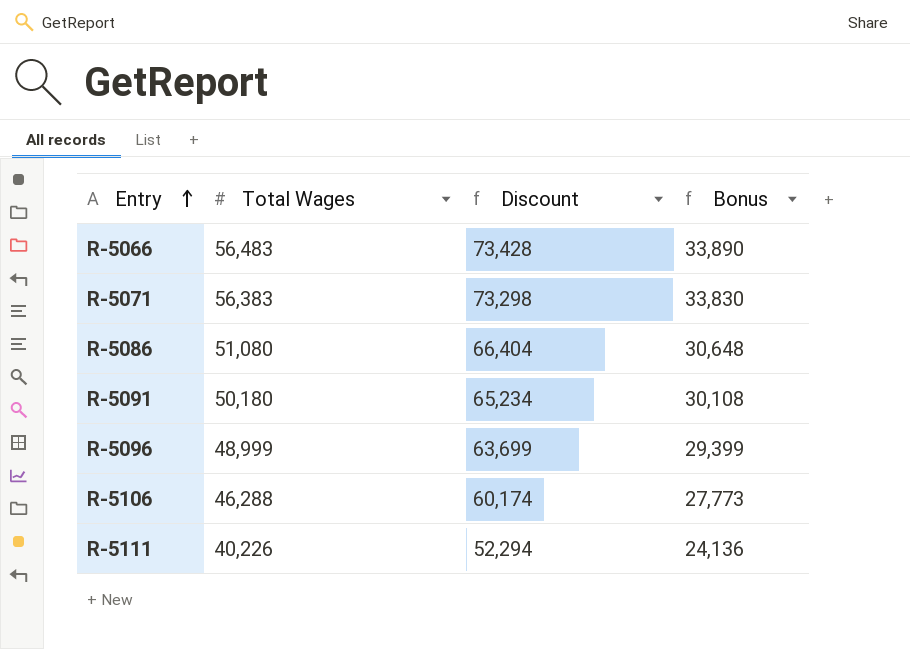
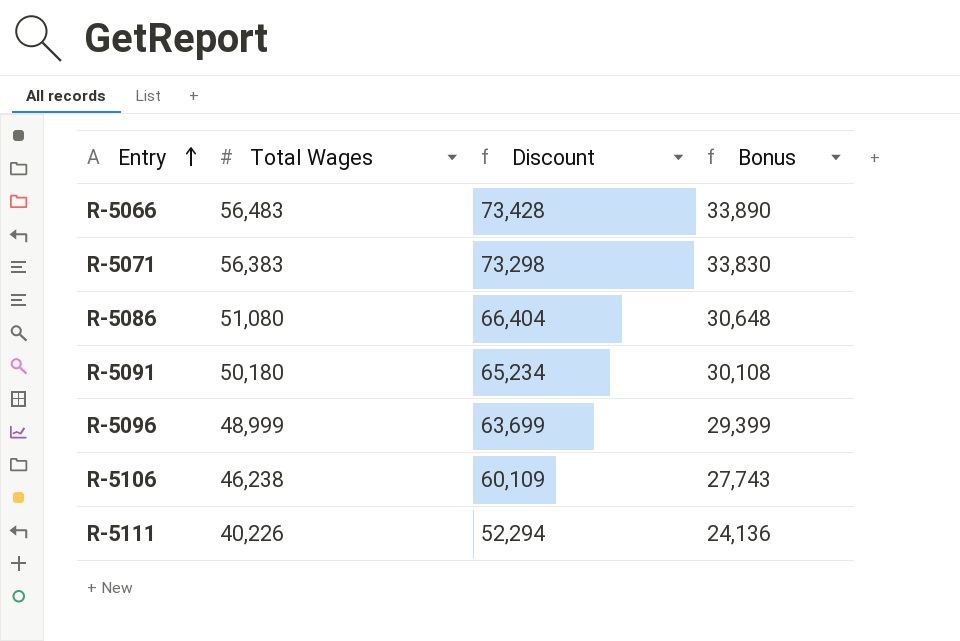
R-5106 | Total Wages: 46,288 -> 46,238
R-5106 | Discount: 60,174 -> 60,109
R-5106 | Bonus: 27,773 -> 27,743

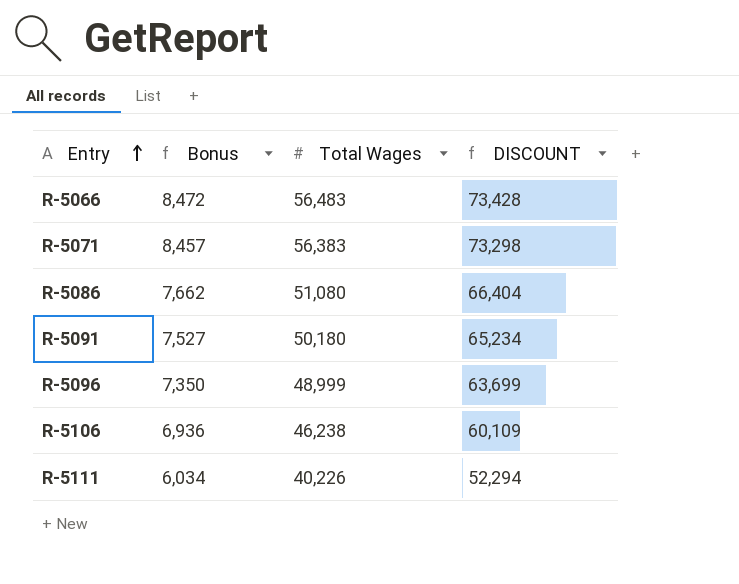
column Bonus | formula: [Total Wages] * 0.6 -> [Total Wages] * 0.15
column Bonus | position: 4 -> 2
column name: Discount -> DISCOUNT

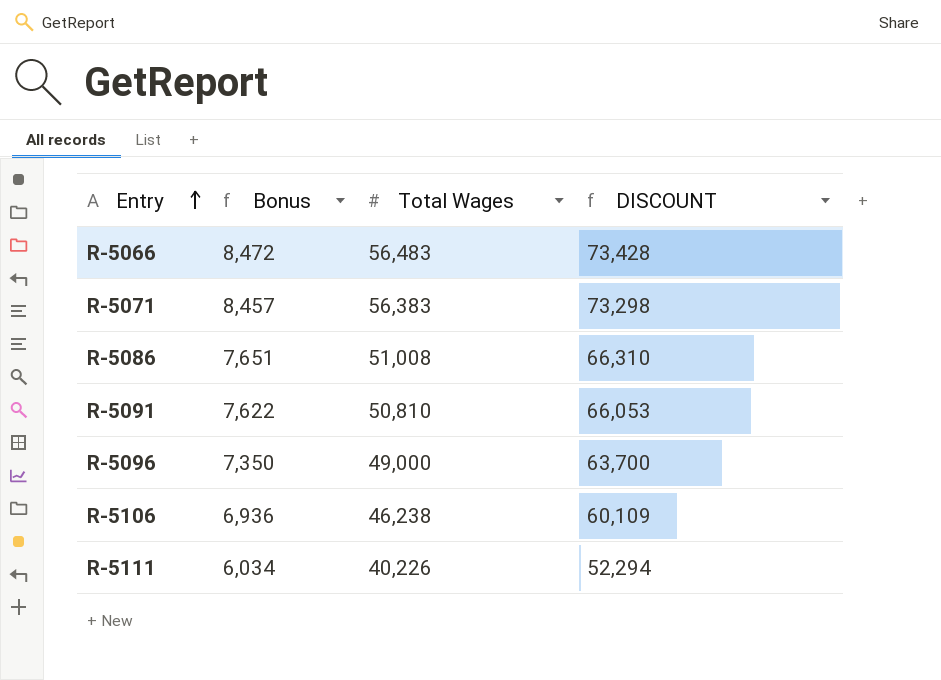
R-5086 | Bonus: 7,662 -> 7,651
R-5086 | Total Wages: 51,080 -> 51,008
R-5086 | DISCOUNT: 66,404 -> 66,310
R-5091 | Bonus: 7,527 -> 7,622
R-5091 | Total Wages: 50,180 -> 50,810
R-5091 | DISCOUNT: 65,234 -> 66,053
R-5096 | Total Wages: 48,999 -> 49,000
R-5096 | DISCOUNT: 63,699 -> 63,700

